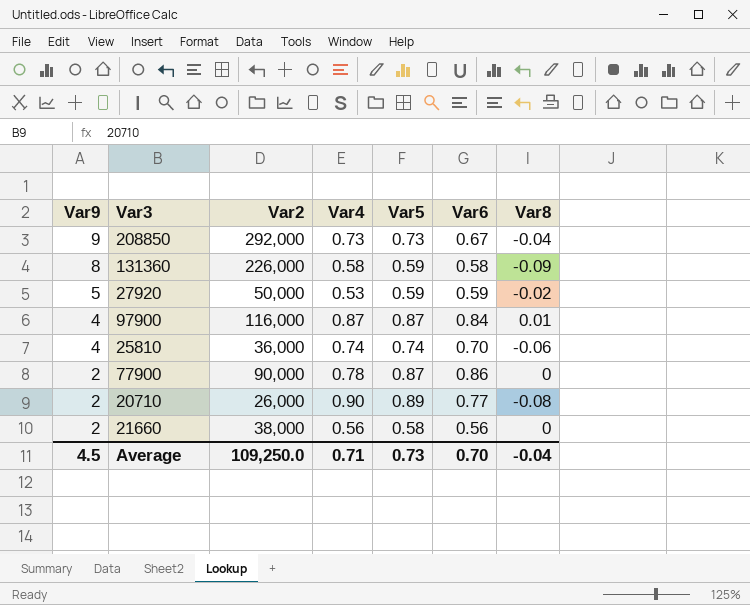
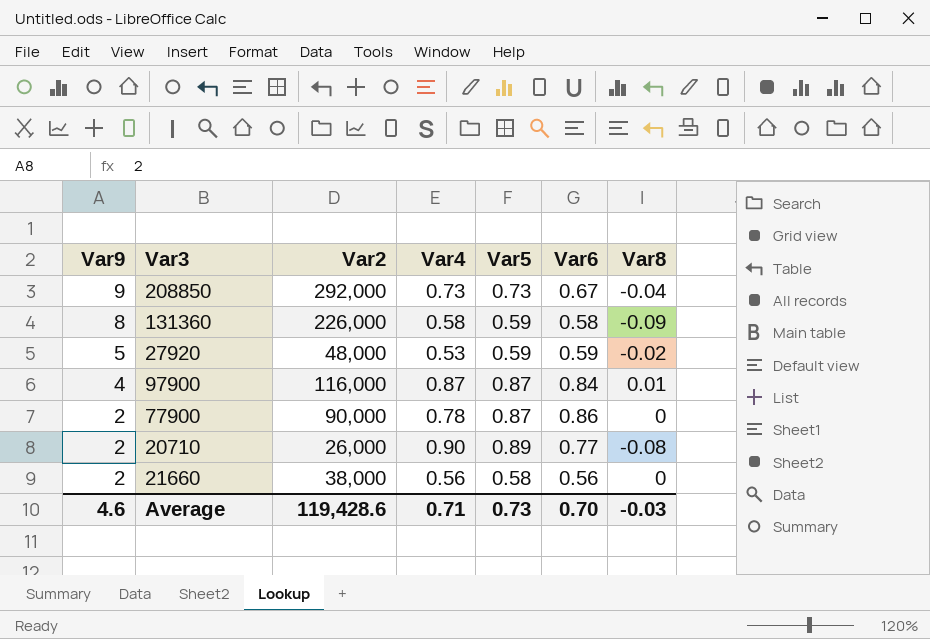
row 25810: 4 | 36,000 | 0.74 | 0.74 | 0.70 | -0.06 -> none
27920 | Var2: 50,000 -> 48,000
Average | Var9: 4.5 -> 4.6
Average | Var2: 109,250.0 -> 119,428.6
Average | Var8: -0.04 -> -0.03

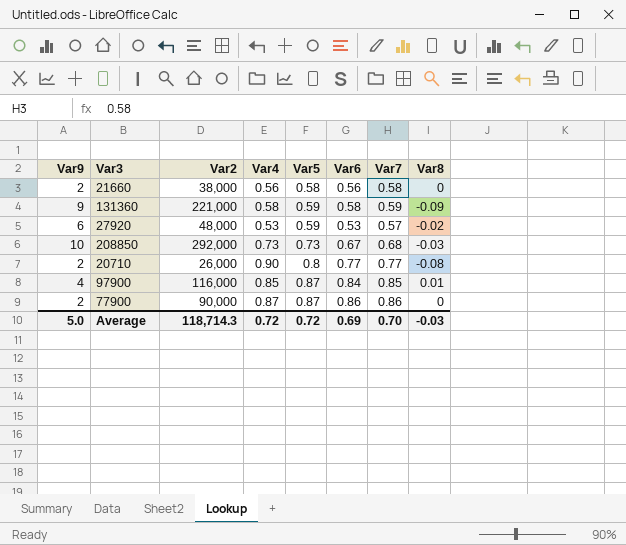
row order: Var9 descending -> Var5 ascending
column Var7 | position: none -> 7
131360 | Var9: 8 -> 9
131360 | Var2: 226,000 -> 221,000
27920 | Var9: 5 -> 6
27920 | Var6: 0.59 -> 0.53
208850 | Var9: 9 -> 10
208850 | Var8: -0.04 -> -0.03
20710 | Var5: 0.89 -> 0.8
97900 | Var4: 0.87 -> 0.85
77900 | Var4: 0.78 -> 0.87
Average | Var9: 4.6 -> 5.0
Average | Var2: 119,428.6 -> 118,714.3
Average | Var4: 0.71 -> 0.72
Average | Var5: 0.73 -> 0.72
Average | Var6: 0.70 -> 0.69

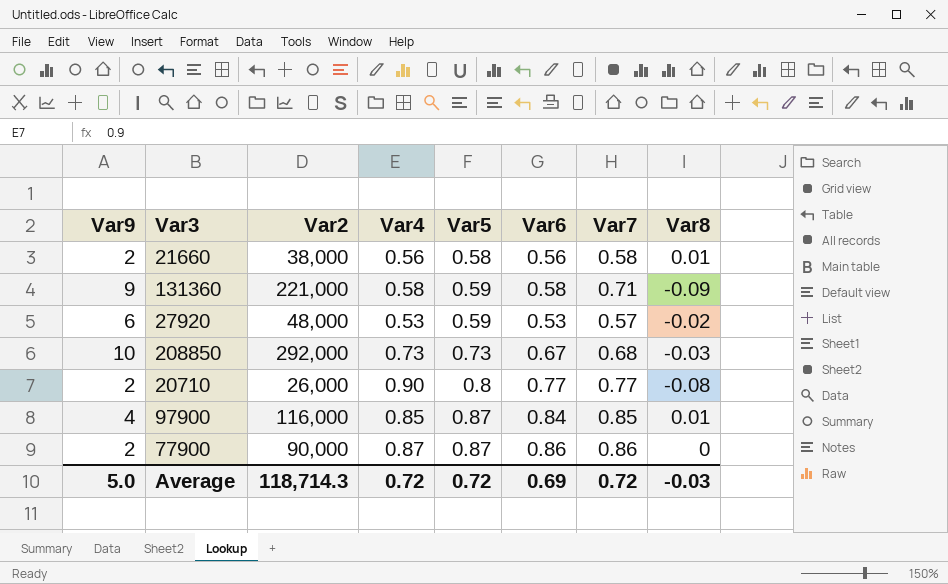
21660 | Var8: 0 -> 0.01
131360 | Var7: 0.59 -> 0.71
Average | Var7: 0.70 -> 0.72

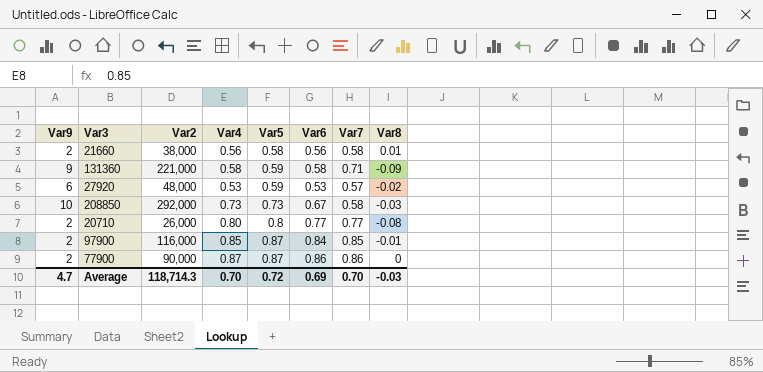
208850 | Var7: 0.68 -> 0.58
20710 | Var4: 0.90 -> 0.80
97900 | Var9: 4 -> 2
97900 | Var8: 0.01 -> -0.01
Average | Var9: 5.0 -> 4.7
Average | Var4: 0.72 -> 0.70
Average | Var7: 0.72 -> 0.70

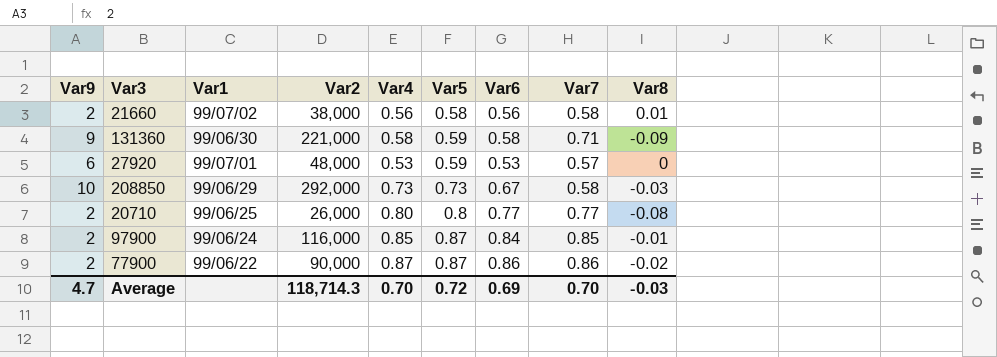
column Var1 | position: none -> 3
27920 | Var8: -0.02 -> 0
77900 | Var8: 0 -> -0.02

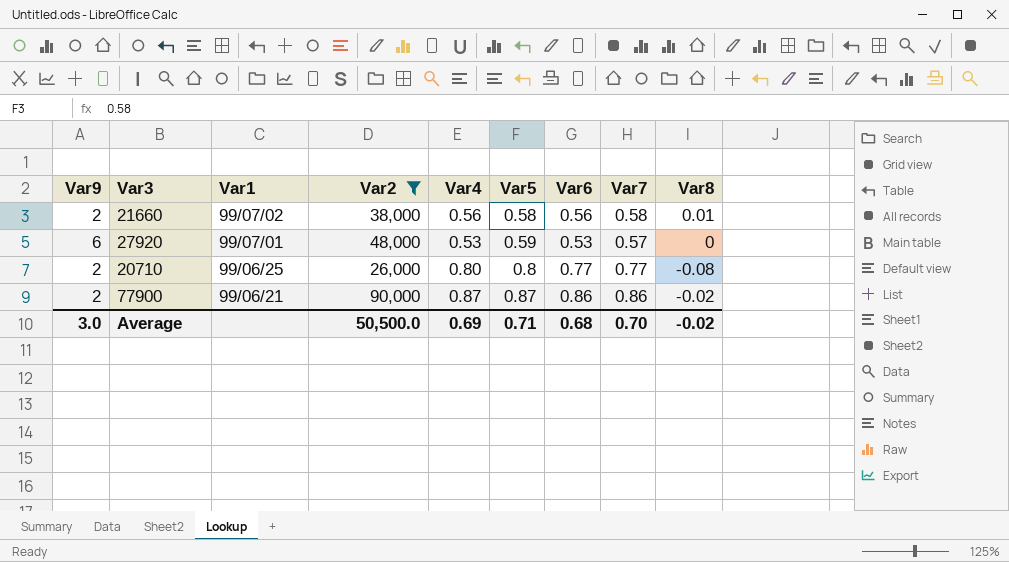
filter: none -> Var2 <= 90,000
77900 | Var1: 99/06/22 -> 99/06/21
Average | Var9: 4.7 -> 3.0
Average | Var2: 118,714.3 -> 50,500.0
Average | Var4: 0.70 -> 0.69
Average | Var5: 0.72 -> 0.71
Average | Var6: 0.69 -> 0.68
Average | Var8: -0.03 -> -0.02

